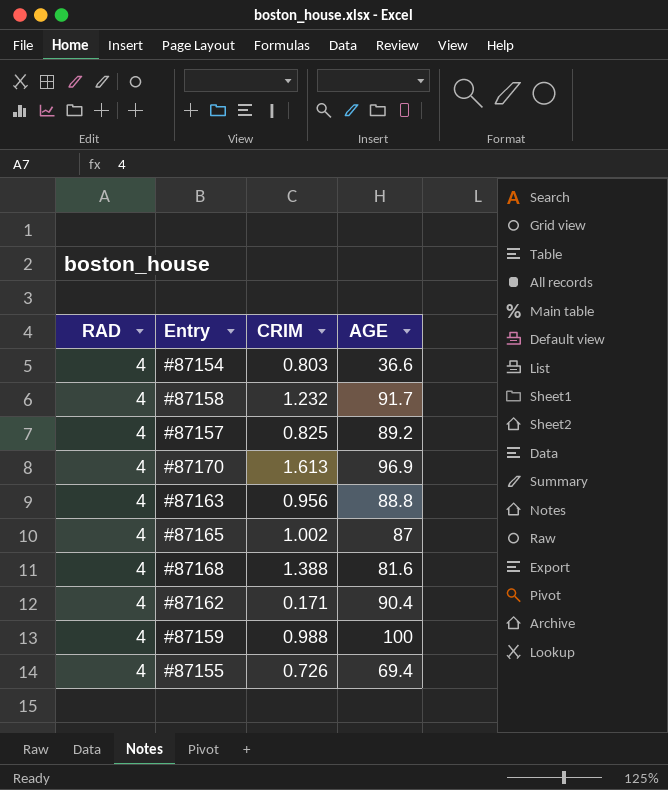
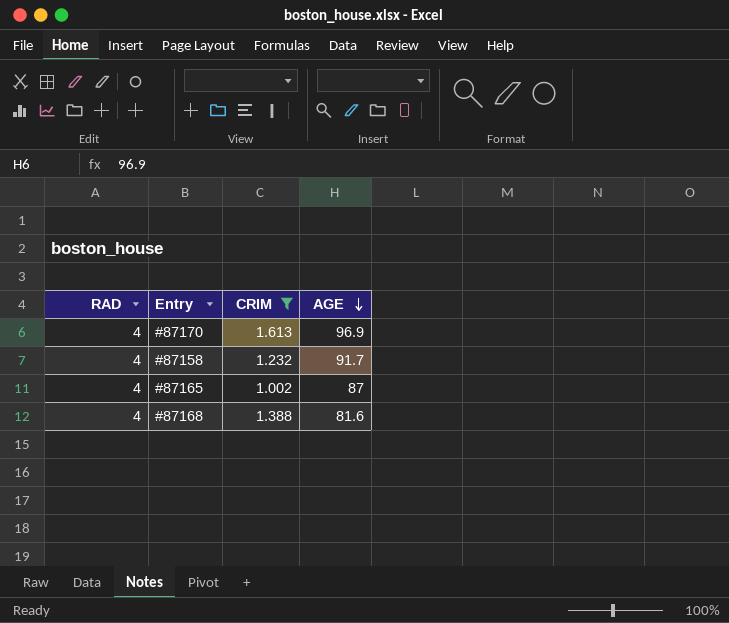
filter: none -> CRIM >= 1.002
row order: none -> AGE descending

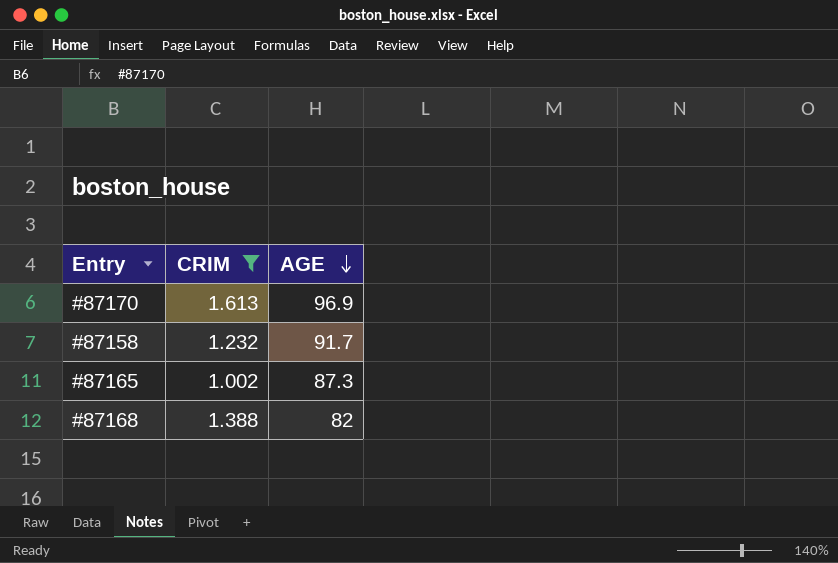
column RAD | position: 1 -> none
#87165 | AGE: 87 -> 87.3
#87168 | AGE: 81.6 -> 82

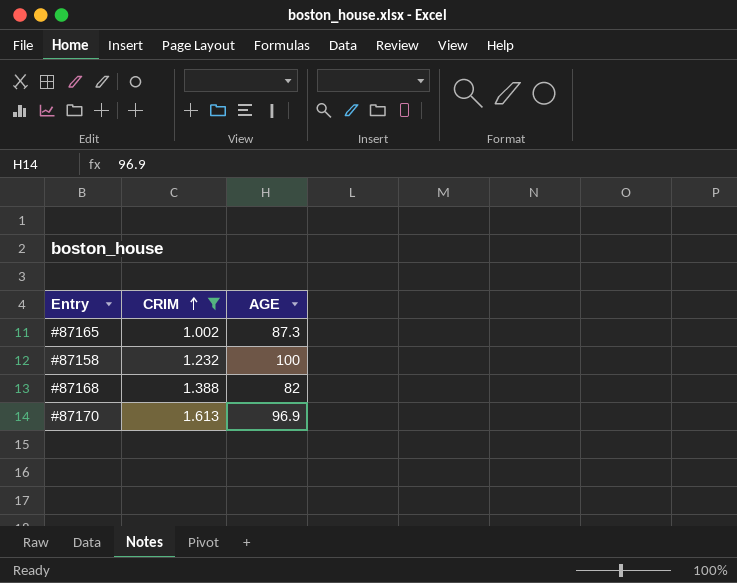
row order: AGE descending -> CRIM ascending
#87158 | AGE: 91.7 -> 100

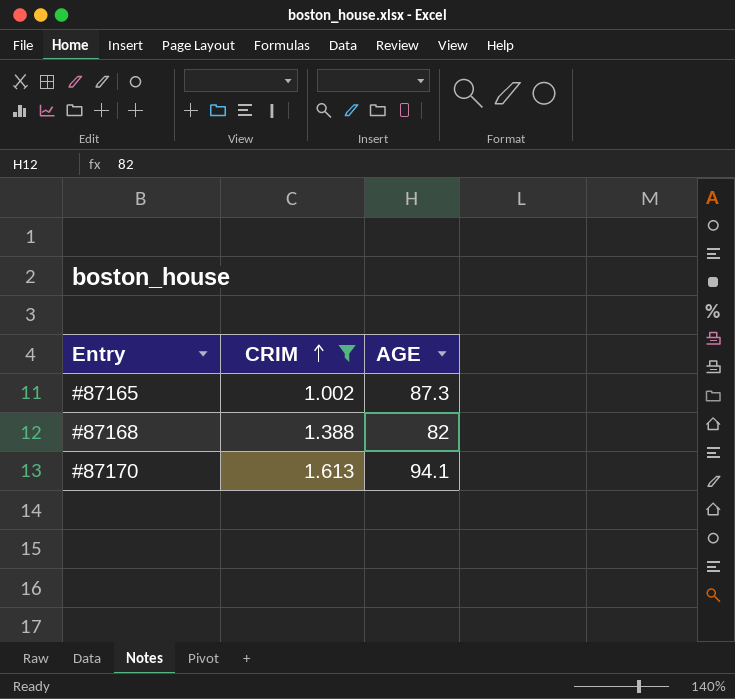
row #87158: 1.232 | 100 -> none
#87170 | AGE: 96.9 -> 94.1

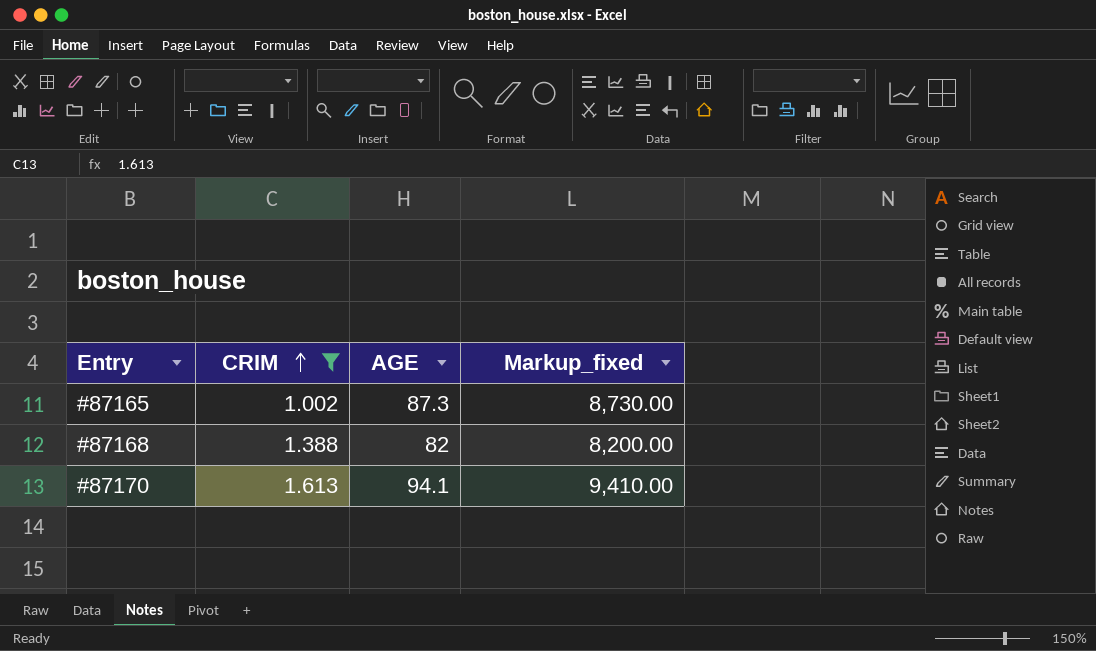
column Markup_fixed | formula: none -> [AGE] * 100

